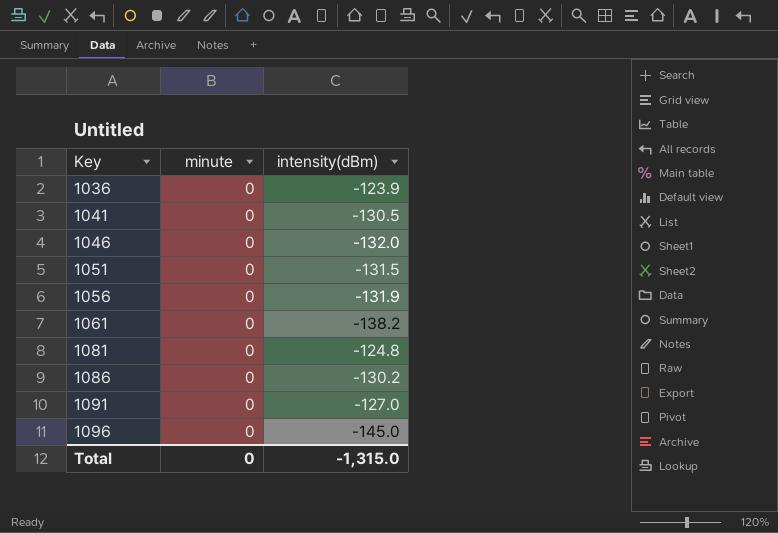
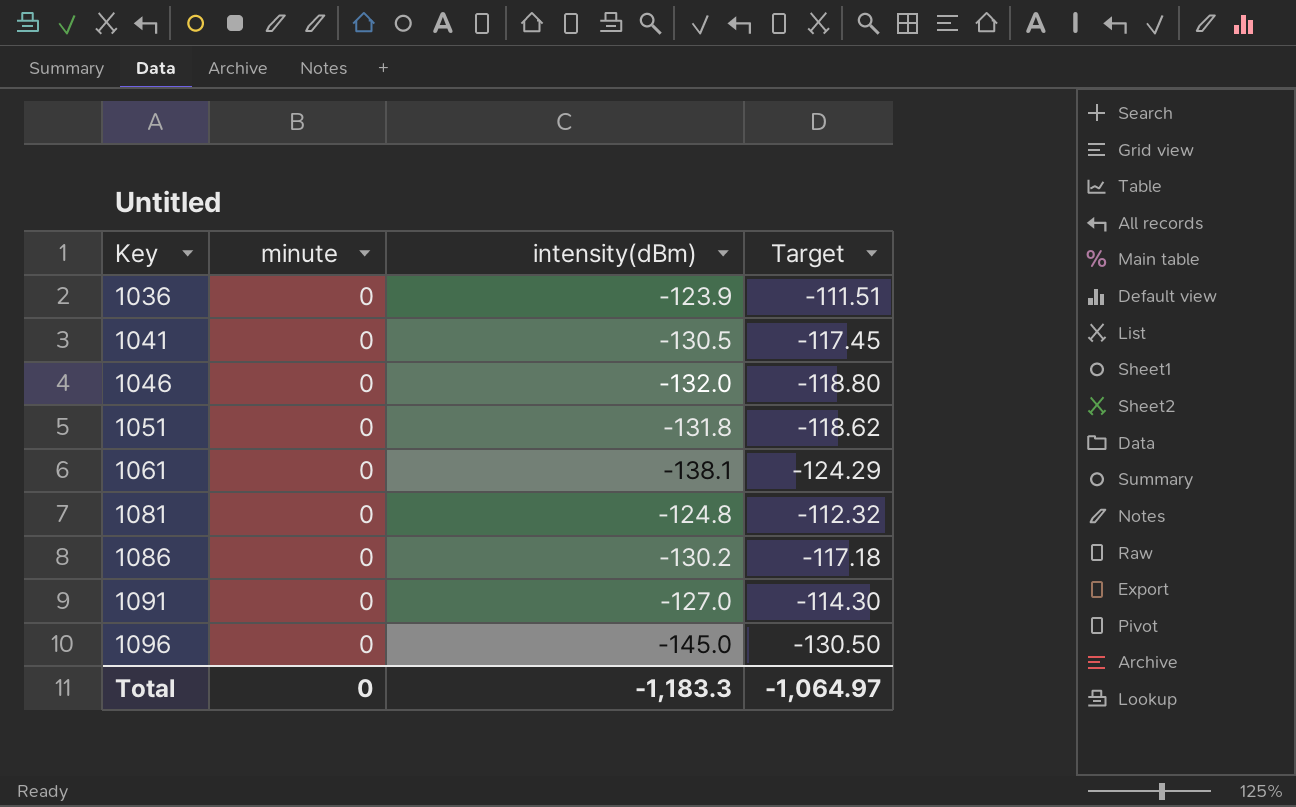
column Target | formula: none -> [intensity(dBm)] * 0.9
row 1056: 0 | -131.9 -> none
1051 | intensity(dBm): -131.5 -> -131.8
1061 | intensity(dBm): -138.2 -> -138.1
Total | intensity(dBm): -1,315.0 -> -1,183.3

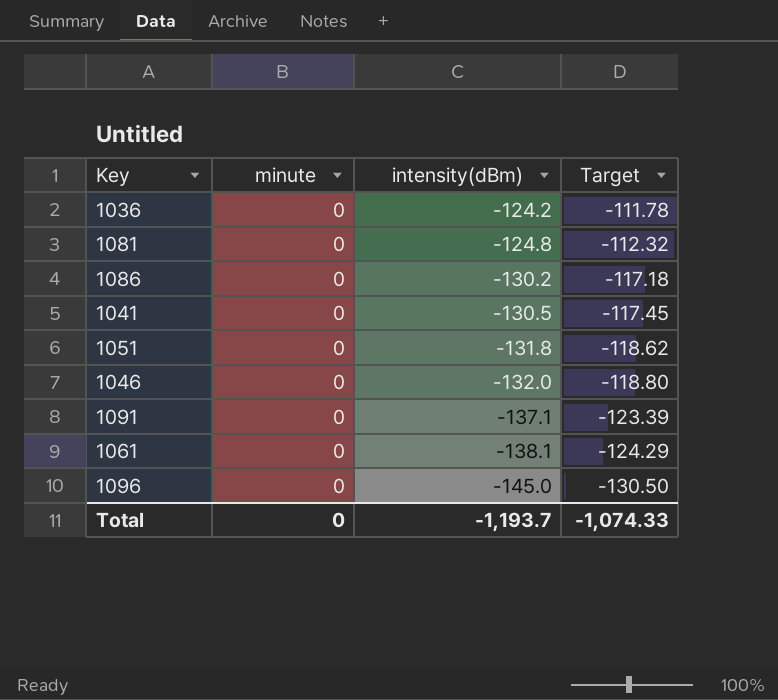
row order: Key ascending -> intensity(dBm) descending
1036 | intensity(dBm): -123.9 -> -124.2
1036 | Target: -111.51 -> -111.78
1091 | intensity(dBm): -127.0 -> -137.1
1091 | Target: -114.30 -> -123.39
Total | intensity(dBm): -1,183.3 -> -1,193.7
Total | Target: -1,064.97 -> -1,074.33

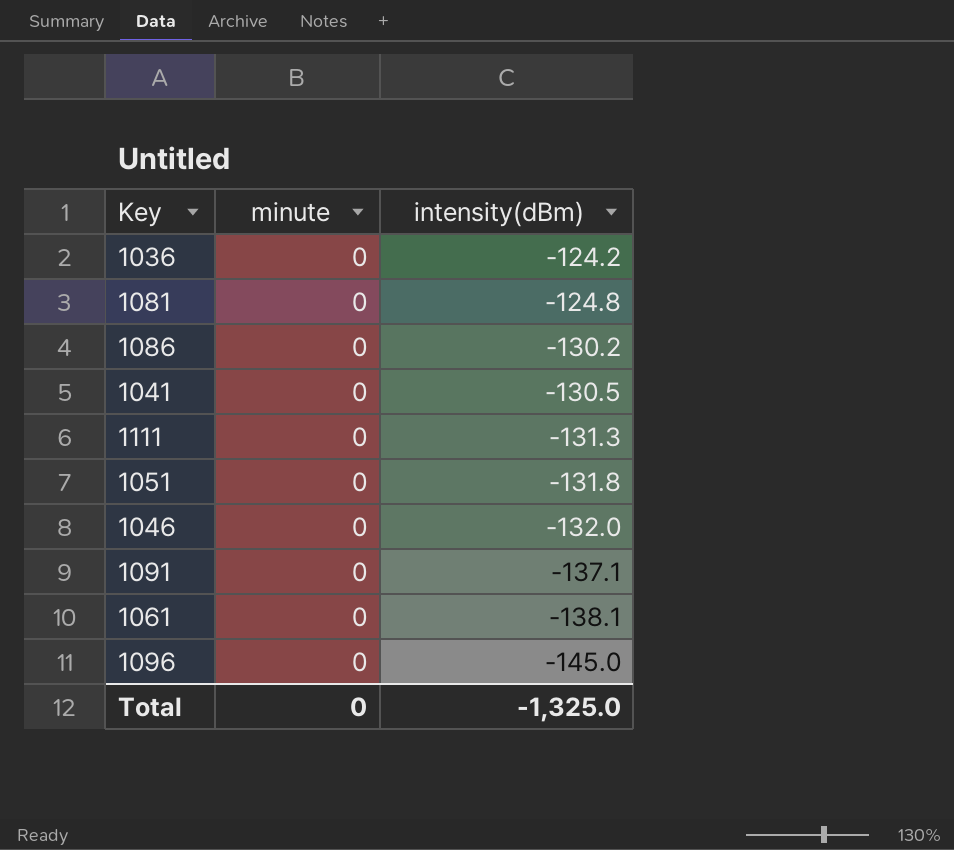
column Target | formula: [intensity(dBm)] * 0.9 -> none
row 1111: none -> 0 | -131.3
Total | intensity(dBm): -1,193.7 -> -1,325.0

